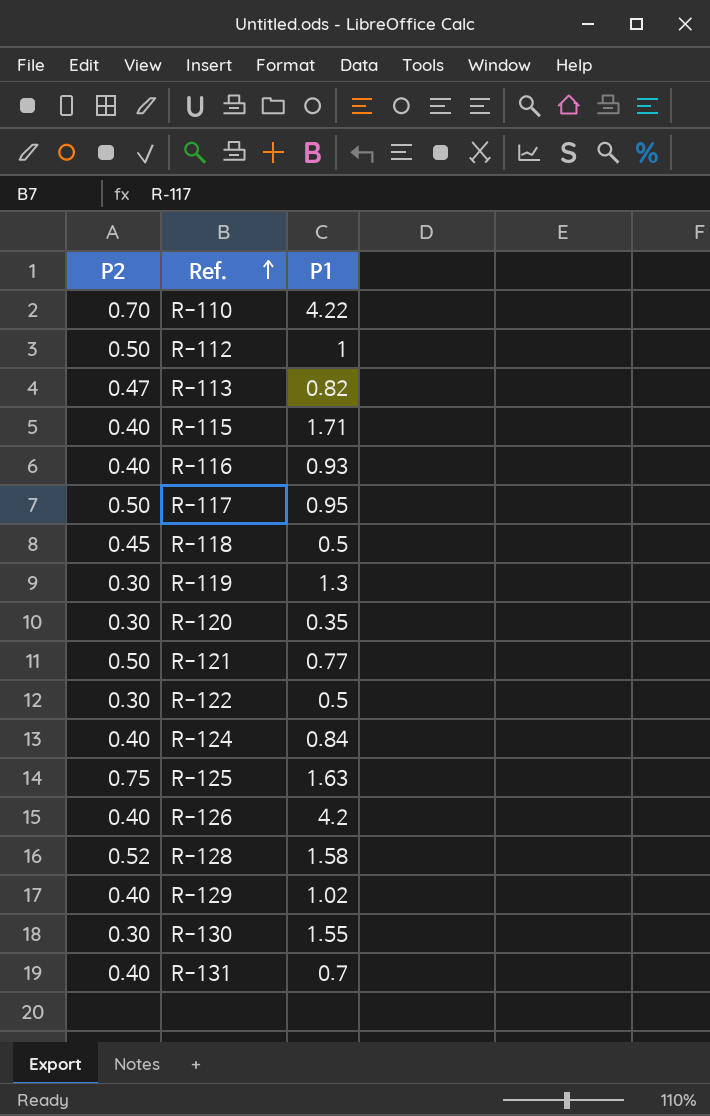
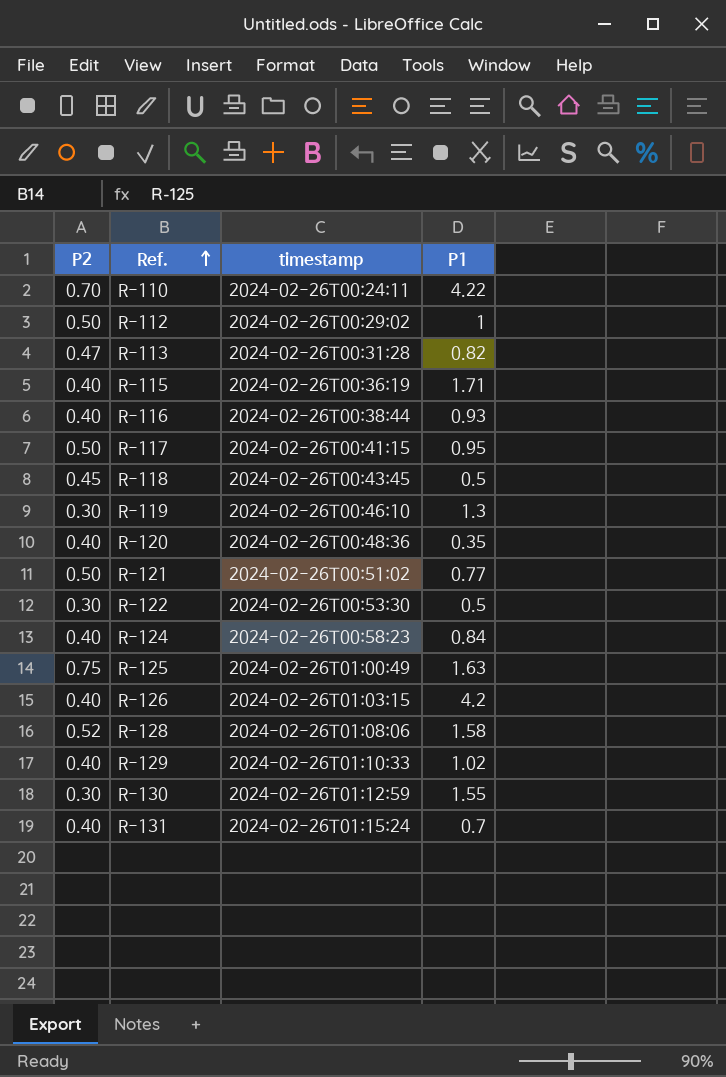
column timestamp | position: none -> 3
R-120 | P2: 0.30 -> 0.40

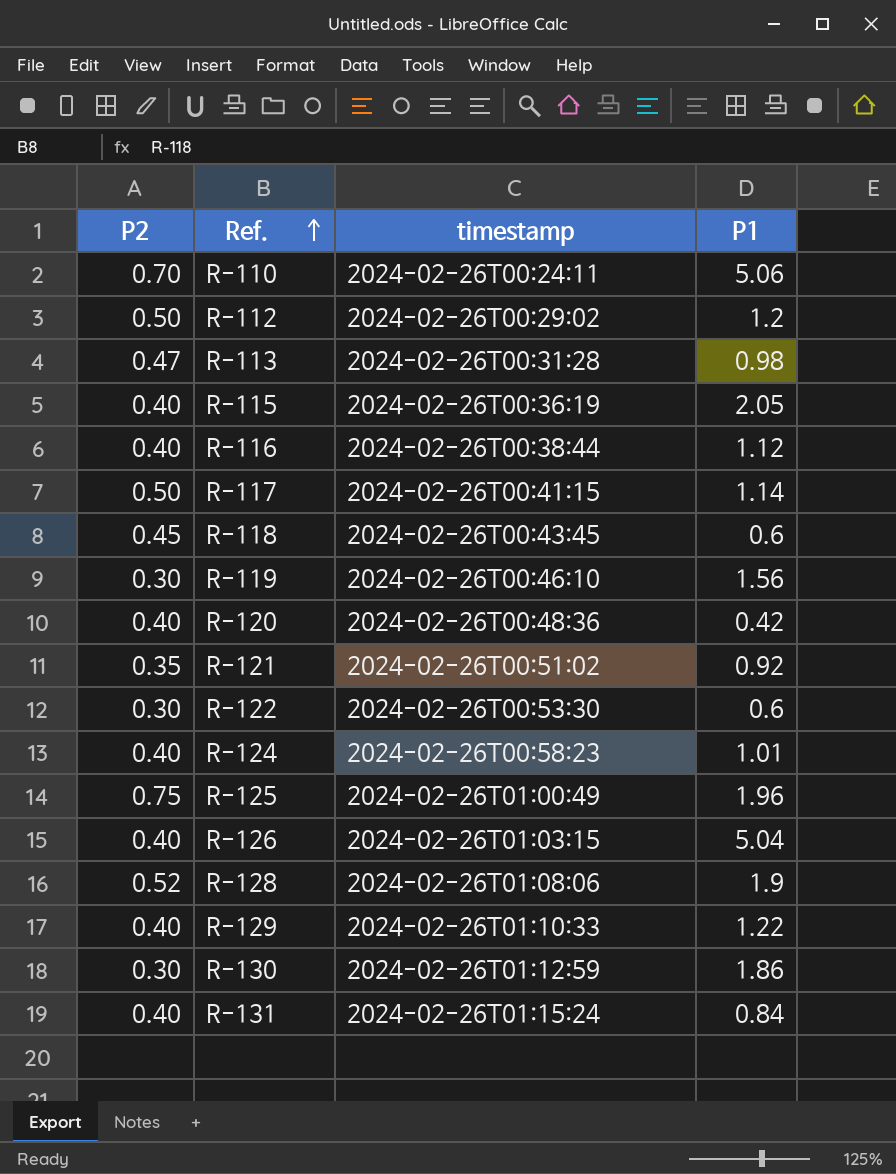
R-110 | P1: 4.22 -> 5.06
R-112 | P1: 1 -> 1.2
R-113 | P1: 0.82 -> 0.98
R-115 | P1: 1.71 -> 2.05
R-116 | P1: 0.93 -> 1.12
R-117 | P1: 0.95 -> 1.14
R-118 | P1: 0.5 -> 0.6
R-119 | P1: 1.3 -> 1.56
R-120 | P1: 0.35 -> 0.42
R-121 | P2: 0.50 -> 0.35
R-121 | P1: 0.77 -> 0.92
R-122 | P1: 0.5 -> 0.6
R-124 | P1: 0.84 -> 1.01
R-125 | P1: 1.63 -> 1.96
R-126 | P1: 4.2 -> 5.04
R-128 | P1: 1.58 -> 1.9
R-129 | P1: 1.02 -> 1.22
R-130 | P1: 1.55 -> 1.86
R-131 | P1: 0.7 -> 0.84

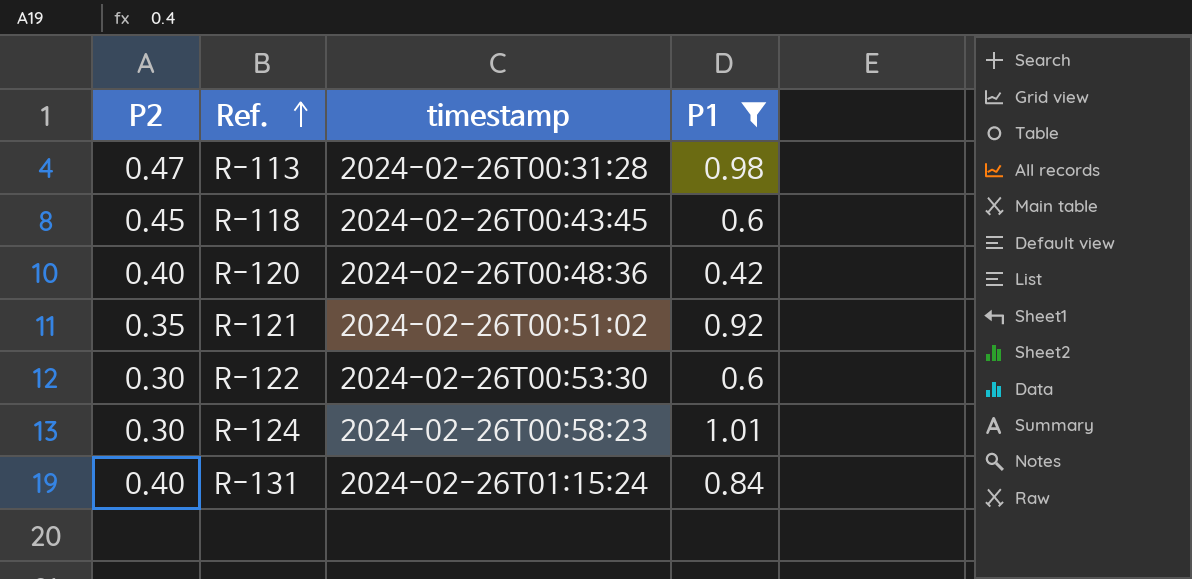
filter: none -> P1 <= 1.01
R-124 | P2: 0.40 -> 0.30

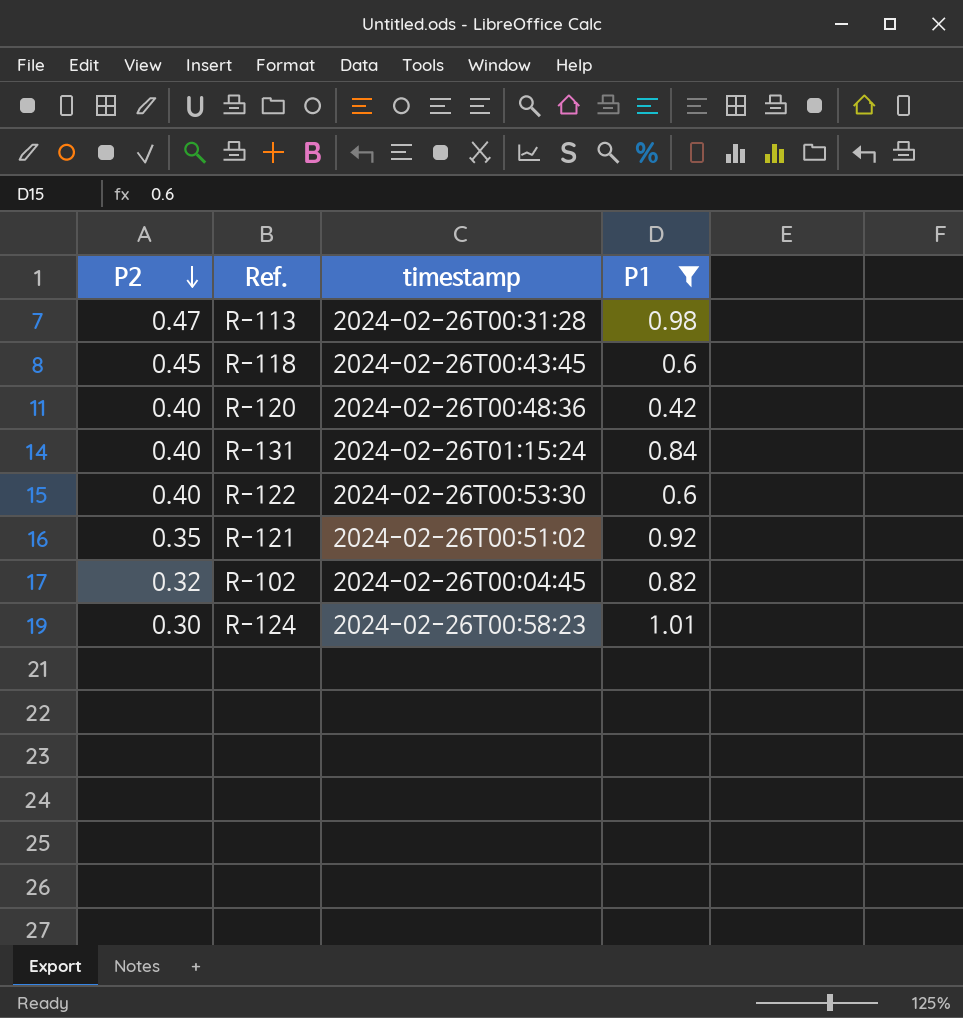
row order: Ref. ascending -> P2 descending
R-122 | P2: 0.30 -> 0.40
row R-102: none -> 0.32 | 2024-02-26T00:04:45 | 0.82

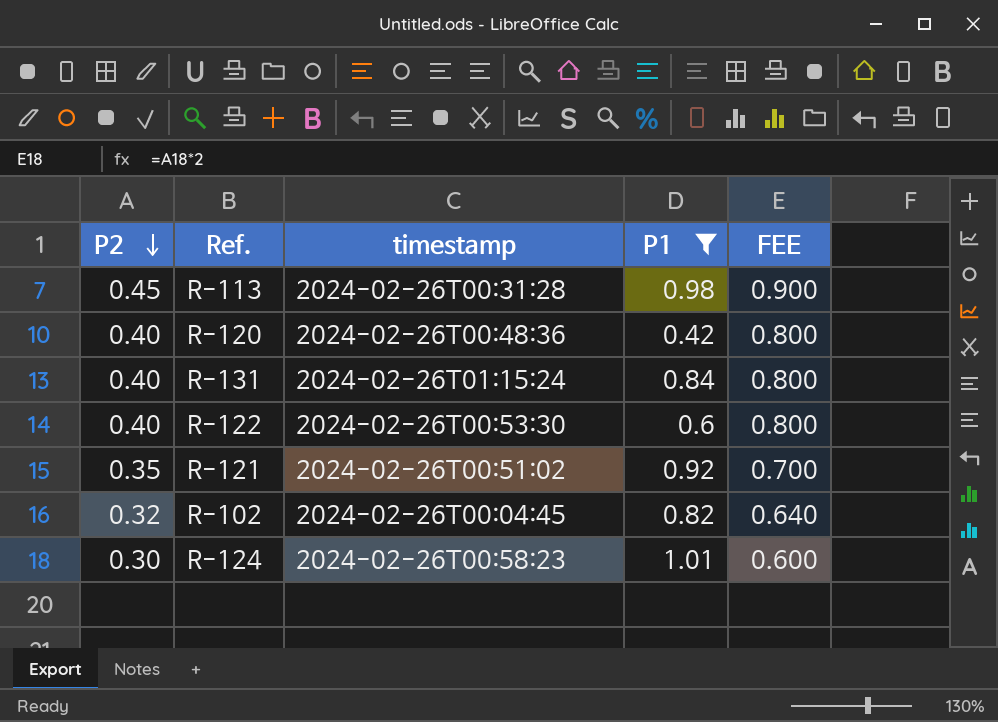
column FEE | formula: none -> [P2] * 2
row R-118: 0.45 | 2024-02-26T00:43:45 | 0.6 -> none
R-113 | P2: 0.47 -> 0.45

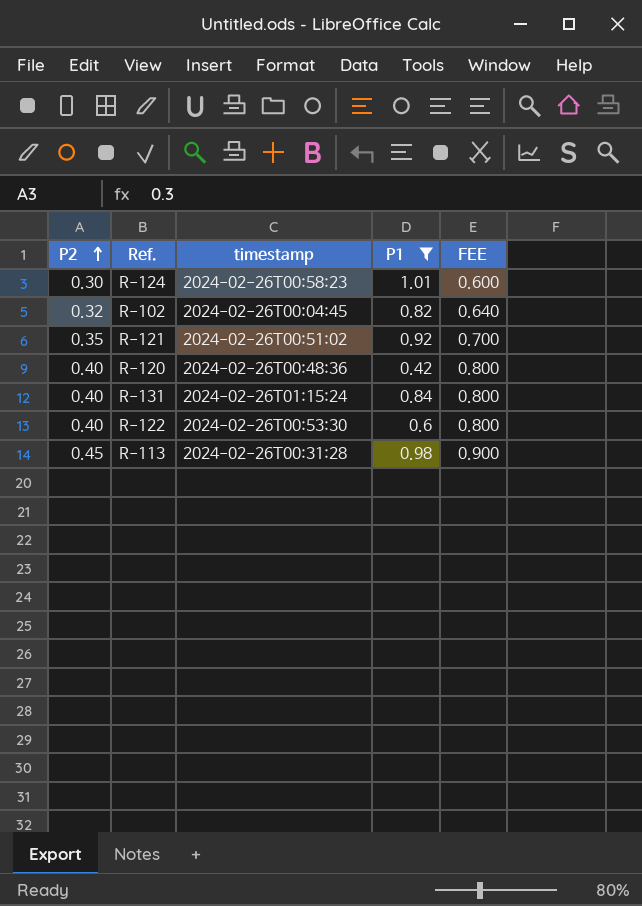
row order: P2 descending -> P2 ascending

